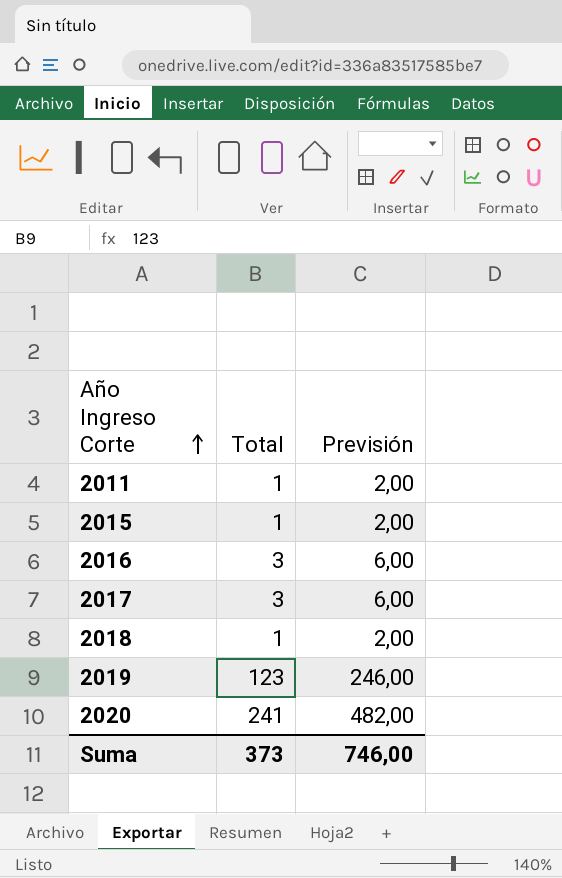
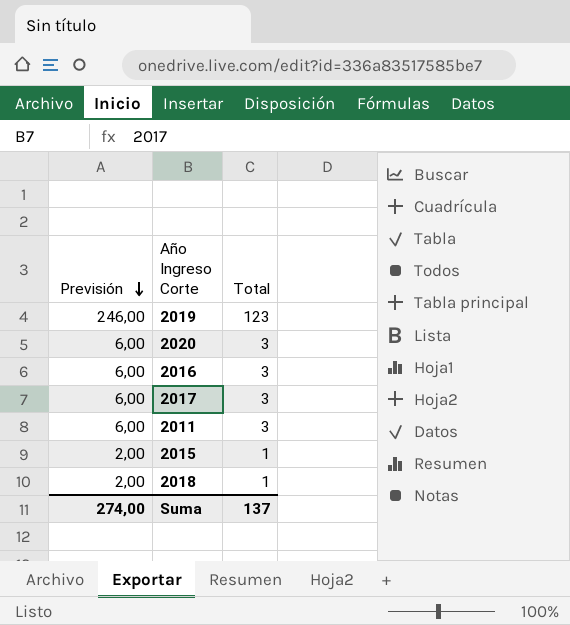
row order: Año Ingreso Corte ascending -> Previsión descending
column Previsión | position: 3 -> 1
2020 | Previsión: 482,00 -> 6,00
2020 | Total: 241 -> 3
2011 | Previsión: 2,00 -> 6,00
2011 | Total: 1 -> 3
Suma | Previsión: 746,00 -> 274,00
Suma | Total: 373 -> 137

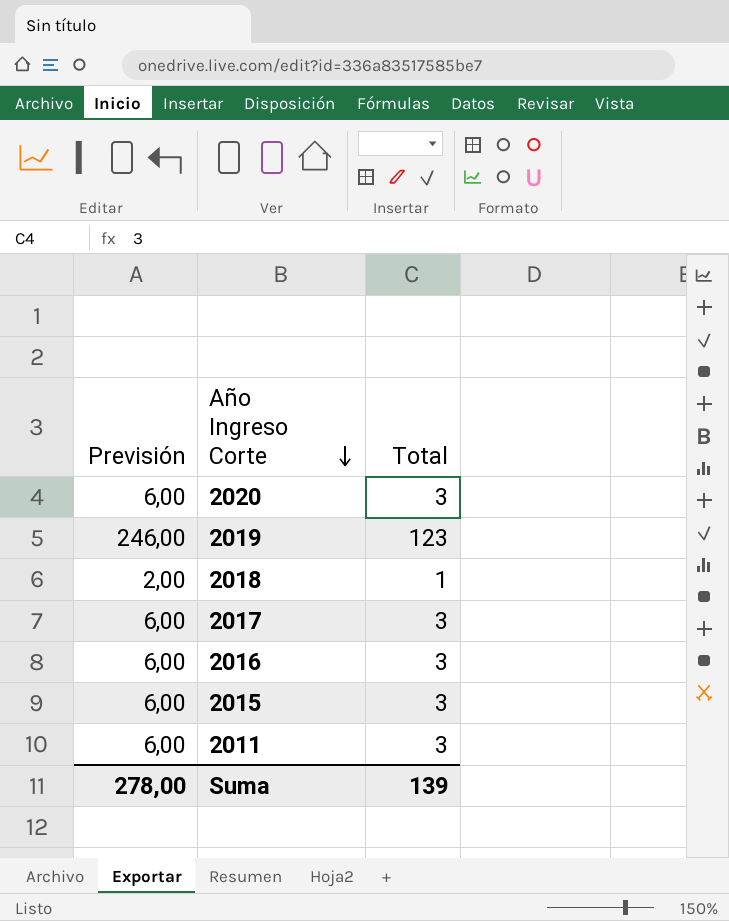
row order: Previsión descending -> Año Ingreso Corte descending
2015 | Previsión: 2,00 -> 6,00
2015 | Total: 1 -> 3
Suma | Previsión: 274,00 -> 278,00
Suma | Total: 137 -> 139

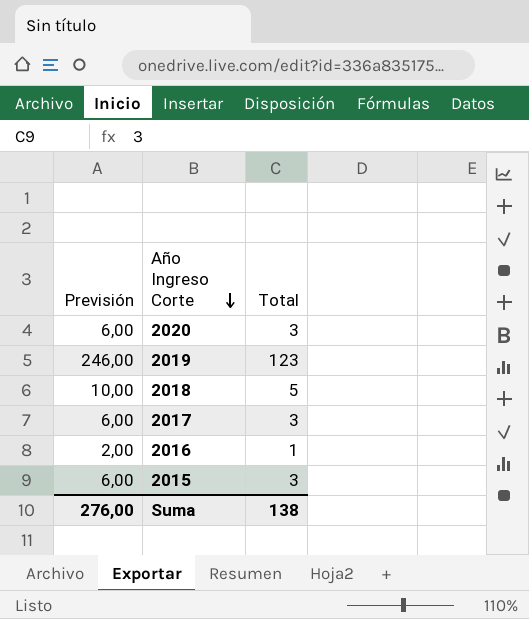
row 2011: 6,00 | 3 -> none
2018 | Previsión: 2,00 -> 10,00
2018 | Total: 1 -> 5
2016 | Previsión: 6,00 -> 2,00
2016 | Total: 3 -> 1
Suma | Previsión: 278,00 -> 276,00
Suma | Total: 139 -> 138

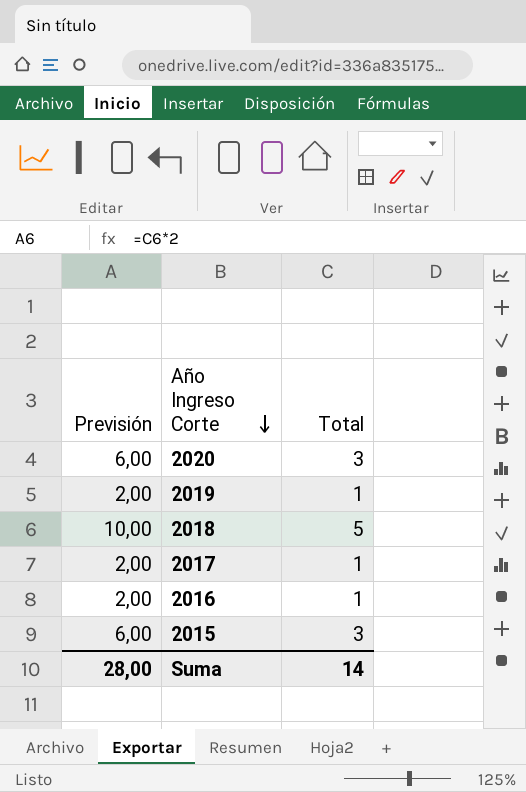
2019 | Previsión: 246,00 -> 2,00
2019 | Total: 123 -> 1
2017 | Previsión: 6,00 -> 2,00
2017 | Total: 3 -> 1
Suma | Previsión: 276,00 -> 28,00
Suma | Total: 138 -> 14

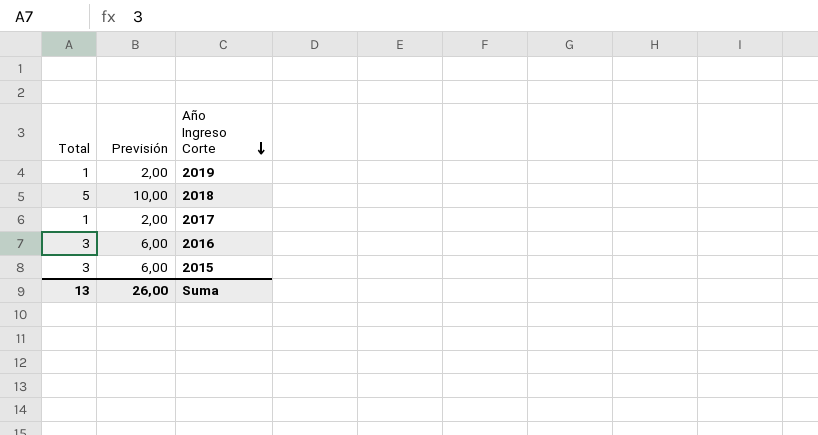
column Total | position: 3 -> 1
row 2020: 6,00 | 3 -> none
2016 | Total: 1 -> 3
2016 | Previsión: 2,00 -> 6,00
Suma | Total: 14 -> 13
Suma | Previsión: 28,00 -> 26,00

